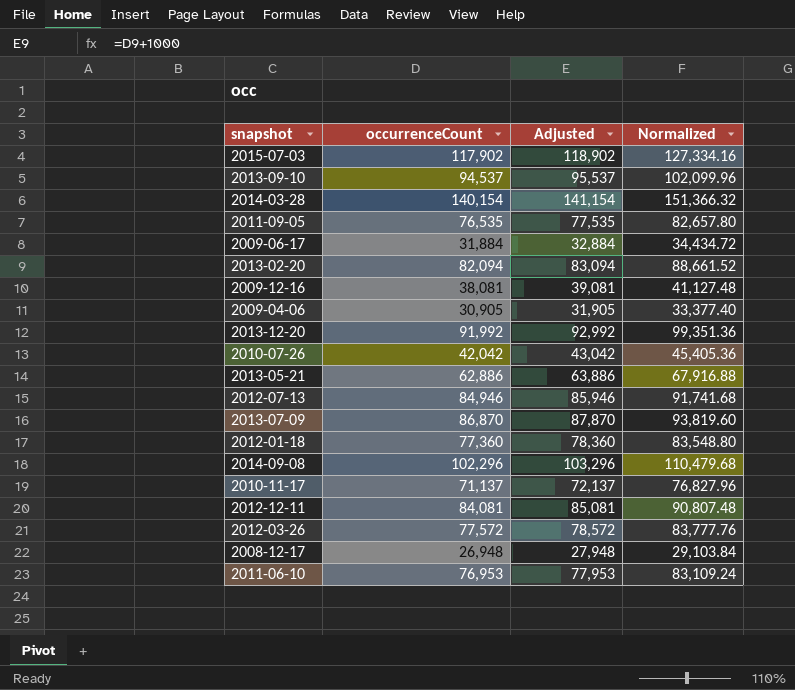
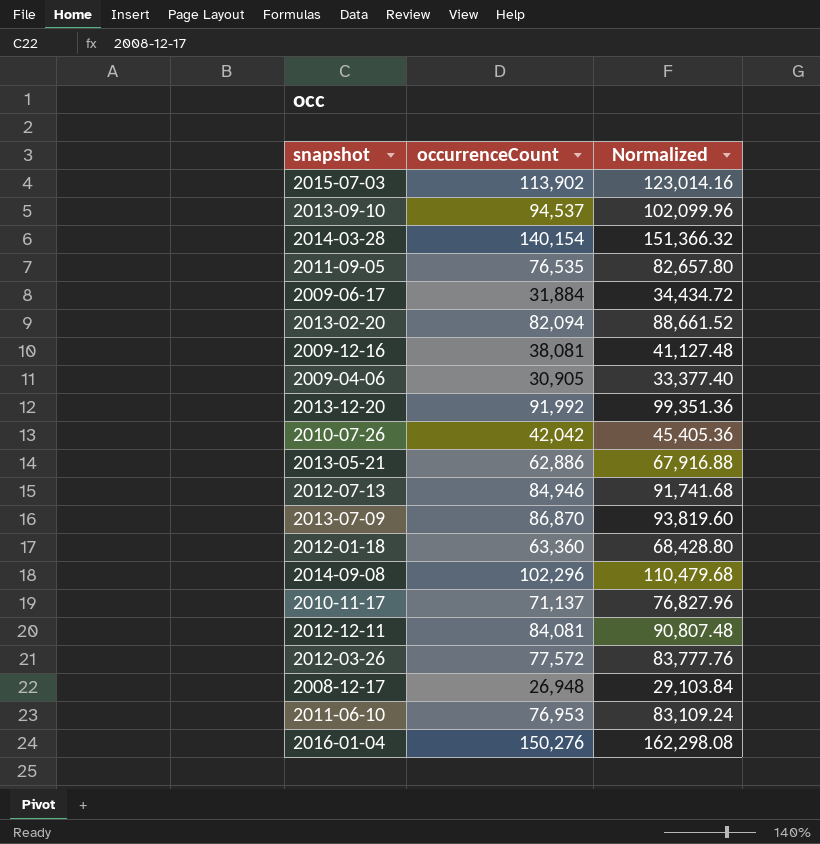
column Adjusted | formula: [occurrenceCount] + 1000 -> none
2015-07-03 | occurrenceCount: 117,902 -> 113,902
2015-07-03 | Normalized: 127,334.16 -> 123,014.16
2012-01-18 | occurrenceCount: 77,360 -> 63,360
2012-01-18 | Normalized: 83,548.80 -> 68,428.80
row 2016-01-04: none -> 150,276 | 162,298.08

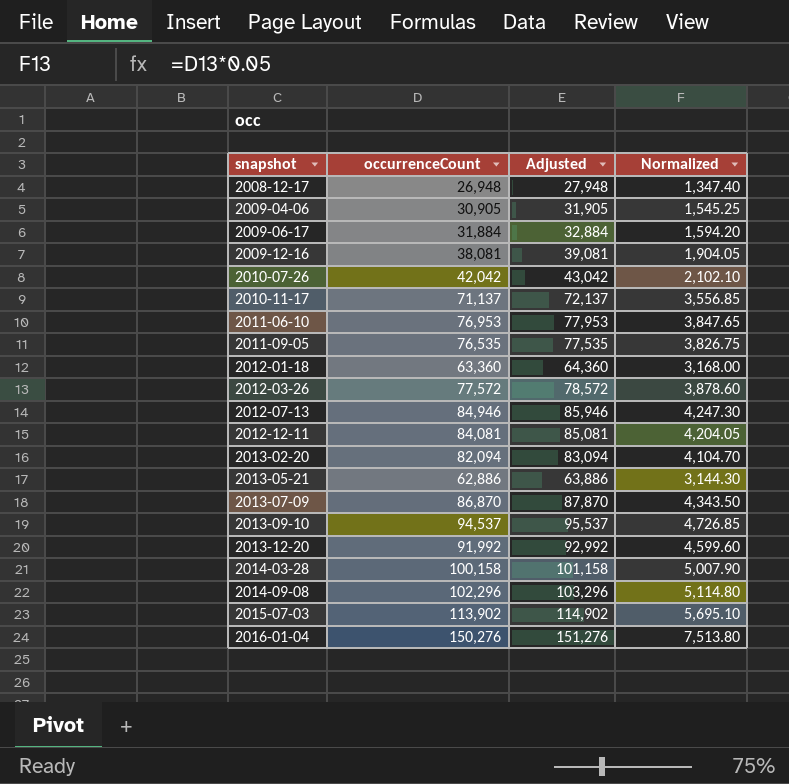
row order: none -> snapshot ascending
column Adjusted | formula: none -> [occurrenceCount] + 1000
column Normalized | formula: [occurrenceCount] * 1.08 -> [occurrenceCount] * 0.05
2014-03-28 | occurrenceCount: 140,154 -> 100,158

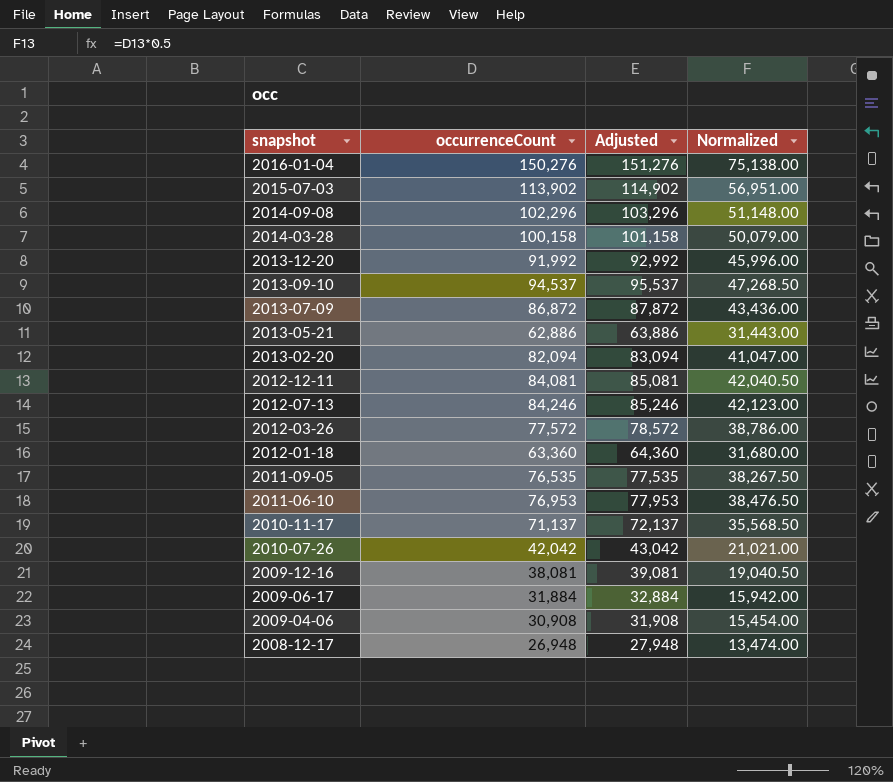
row order: snapshot ascending -> snapshot descending
column Normalized | formula: [occurrenceCount] * 0.05 -> [occurrenceCount] * 0.5
2013-07-09 | occurrenceCount: 86,870 -> 86,872
2013-07-09 | Adjusted: 87,870 -> 87,872
2012-07-13 | occurrenceCount: 84,946 -> 84,246
2012-07-13 | Adjusted: 85,946 -> 85,246
2009-04-06 | occurrenceCount: 30,905 -> 30,908
2009-04-06 | Adjusted: 31,905 -> 31,908

